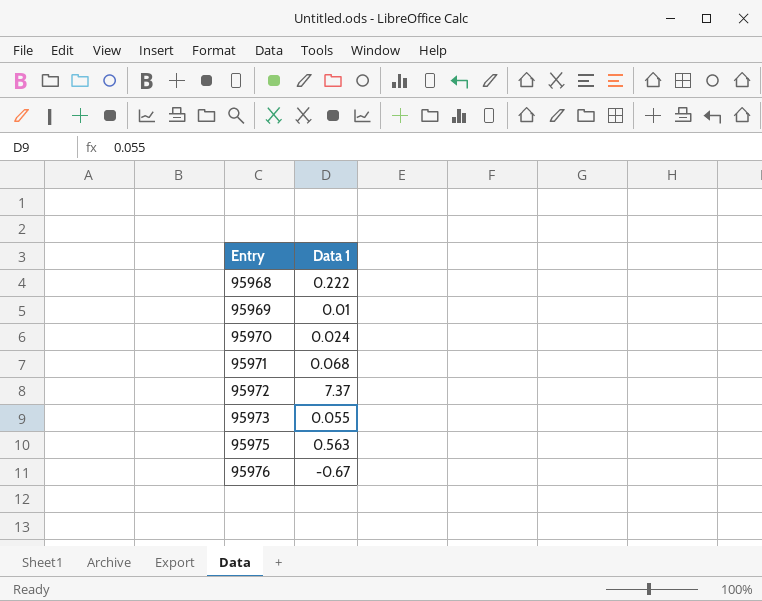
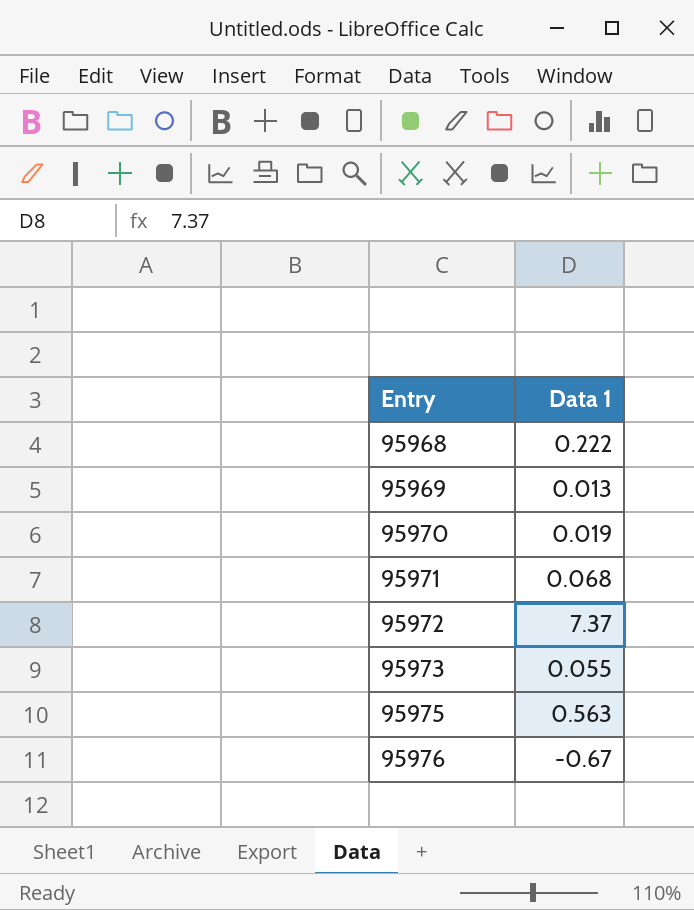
95969 | Data 1: 0.01 -> 0.013
95970 | Data 1: 0.024 -> 0.019

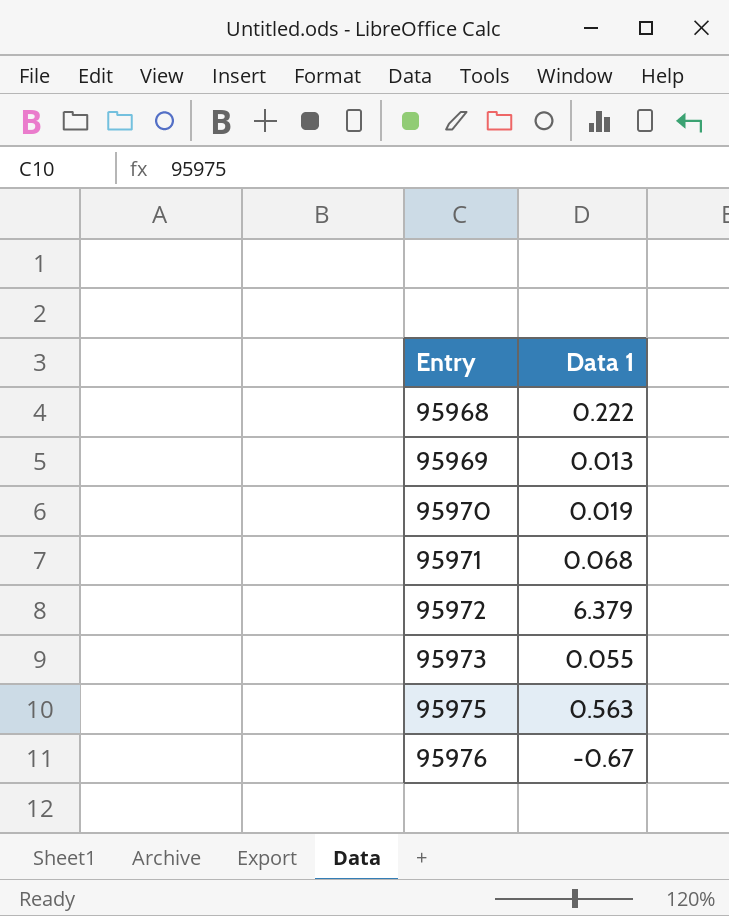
95972 | Data 1: 7.37 -> 6.379

